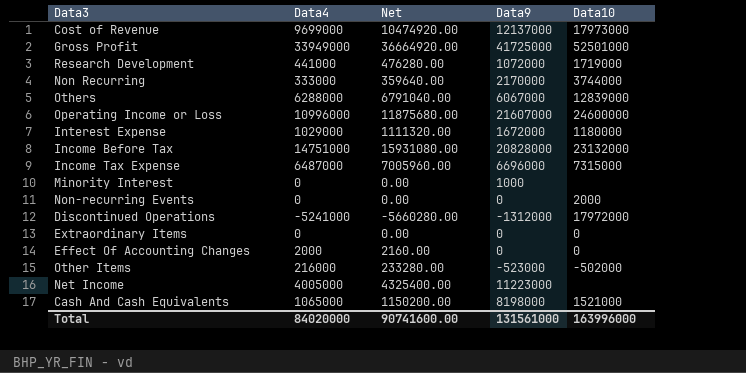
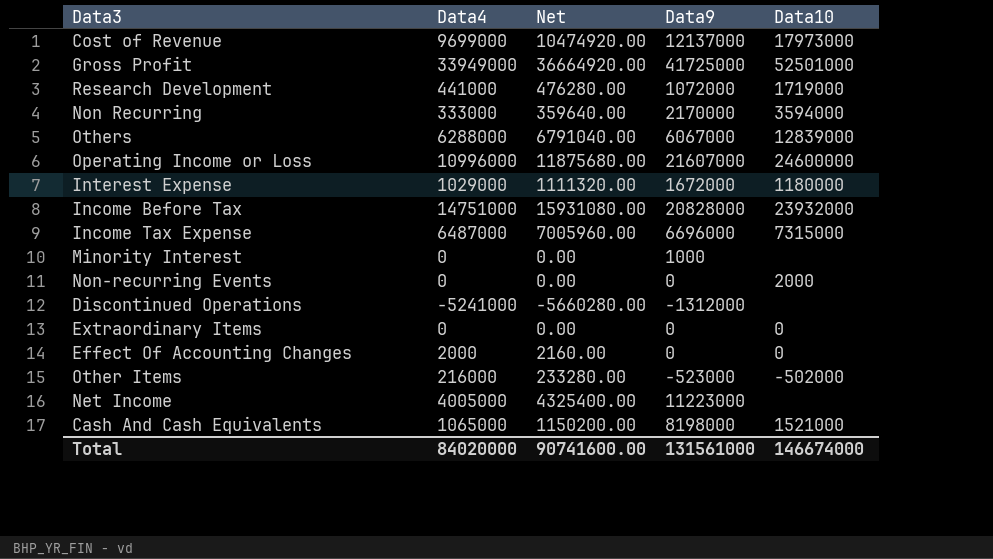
Non Recurring | Data10: 3744000 -> 3594000
Income Before Tax | Data10: 23132000 -> 23932000
Discontinued Operations | Data10: 17972000 -> none
Total | Data10: 163996000 -> 146674000

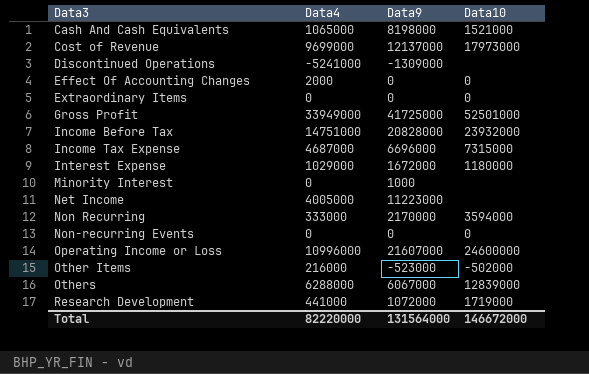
row order: none -> Data3 ascending
column Net | formula: [Data4] * 1.08 -> none
Discontinued Operations | Data9: -1312000 -> -1309000
Income Tax Expense | Data4: 6487000 -> 4687000
Non-recurring Events | Data10: 2000 -> 0
Total | Data4: 84020000 -> 82220000
Total | Data9: 131561000 -> 131564000
Total | Data10: 146674000 -> 146672000

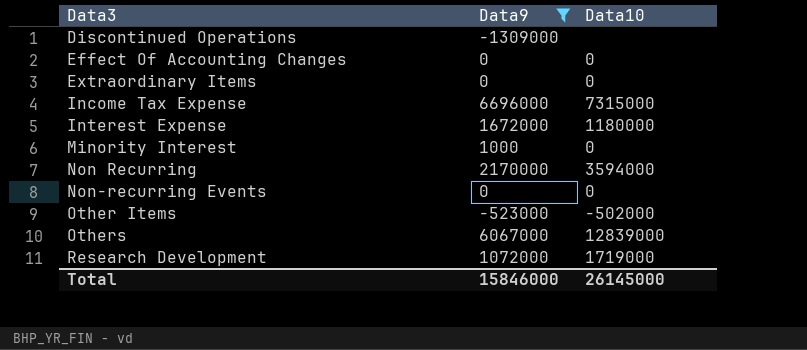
filter: none -> Data9 <= 6696000
column Data4 | position: 2 -> none
Minority Interest | Data10: none -> 0
Total | Data9: 131564000 -> 15846000
Total | Data10: 146672000 -> 26145000

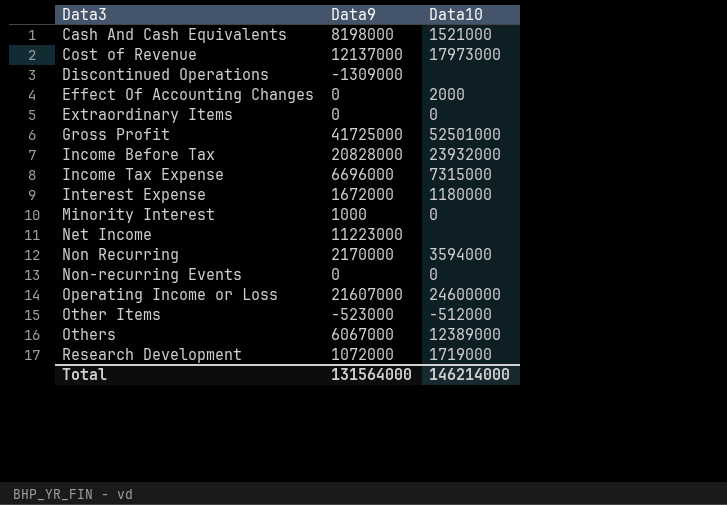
filter: Data9 <= 6696000 -> none
Effect Of Accounting Changes | Data10: 0 -> 2000
Other Items | Data10: -502000 -> -512000
Others | Data10: 12839000 -> 12389000
Total | Data9: 15846000 -> 131564000
Total | Data10: 26145000 -> 146214000

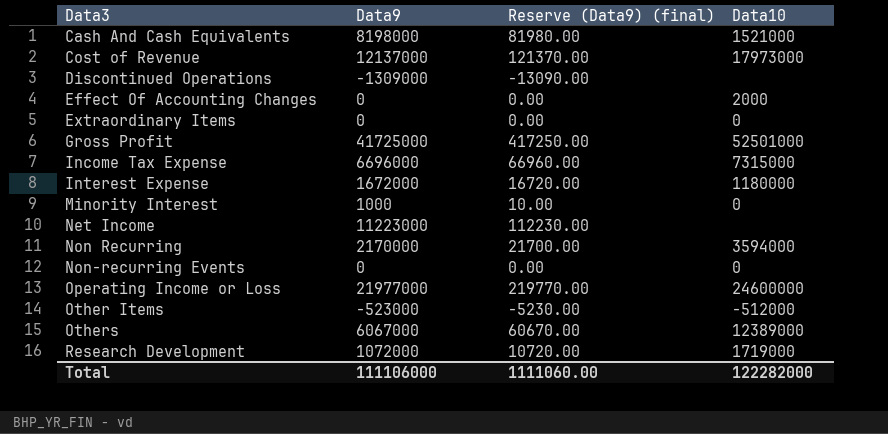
column Reserve (Data9) (final) | formula: none -> [Data9] * 0.01
row Income Before Tax: 20828000 | 23932000 -> none
Operating Income or Loss | Data9: 21607000 -> 21977000
Total | Data9: 131564000 -> 111106000
Total | Data10: 146214000 -> 122282000

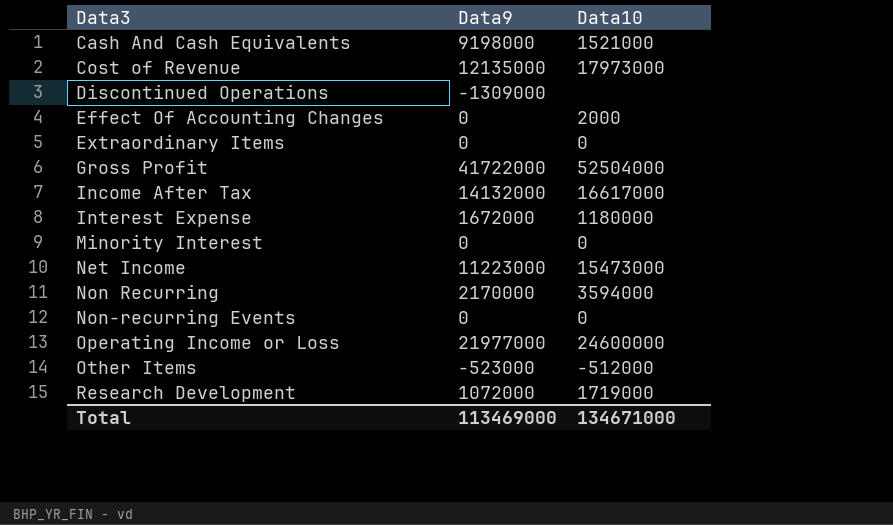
column Reserve (Data9) (final) | formula: [Data9] * 0.01 -> none
row Income Tax Expense: 6696000 | 66960.00 | 7315000 -> none
row Others: 6067000 | 60670.00 | 12389000 -> none
Cash And Cash Equivalents | Data9: 8198000 -> 9198000
Cost of Revenue | Data9: 12137000 -> 12135000
Gross Profit | Data9: 41725000 -> 41722000
Gross Profit | Data10: 52501000 -> 52504000
row Income After Tax: none -> 14132000 | 16617000
Minority Interest | Data9: 1000 -> 0
Net Income | Data10: none -> 15473000
Total | Data9: 111106000 -> 113469000
Total | Data10: 122282000 -> 134671000

